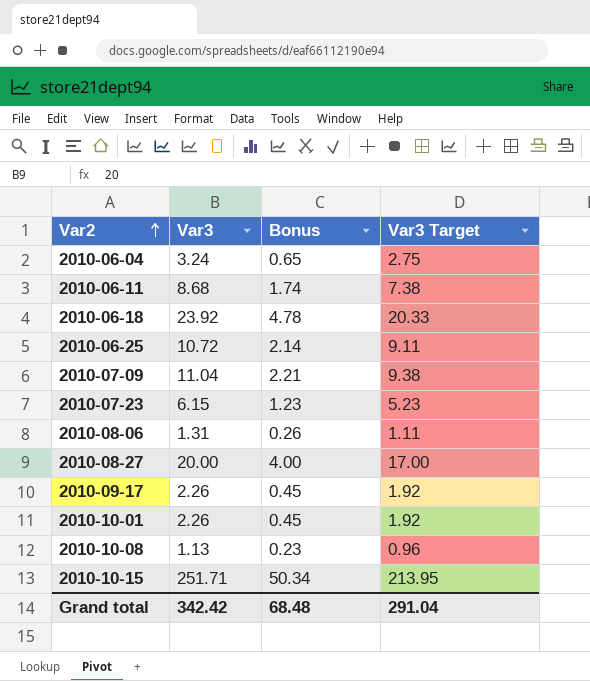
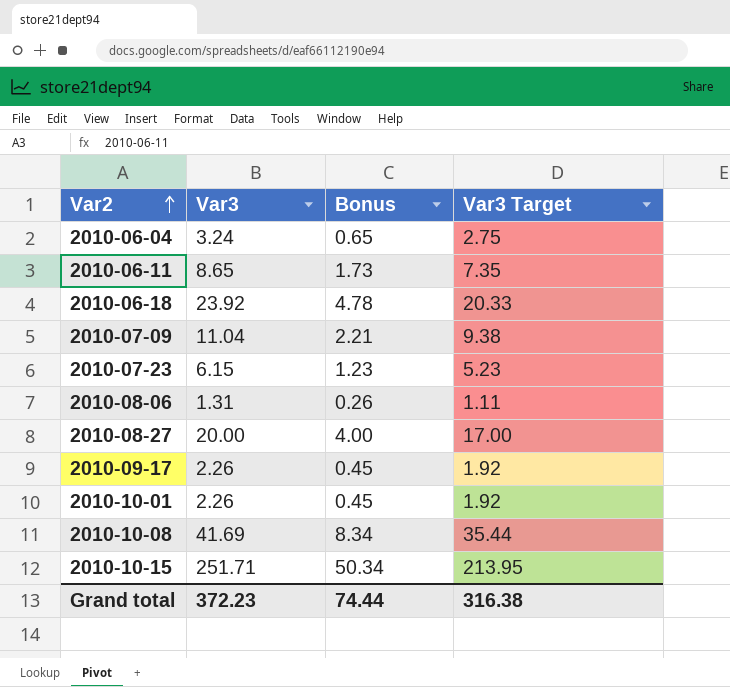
row 2010-06-25: 10.72 | 2.14 | 9.11 -> none
2010-06-11 | Var3: 8.68 -> 8.65
2010-06-11 | Bonus: 1.74 -> 1.73
2010-06-11 | Var3 Target: 7.38 -> 7.35
2010-10-08 | Var3: 1.13 -> 41.69
2010-10-08 | Bonus: 0.23 -> 8.34
2010-10-08 | Var3 Target: 0.96 -> 35.44
Grand total | Var3: 342.42 -> 372.23
Grand total | Bonus: 68.48 -> 74.44
Grand total | Var3 Target: 291.04 -> 316.38

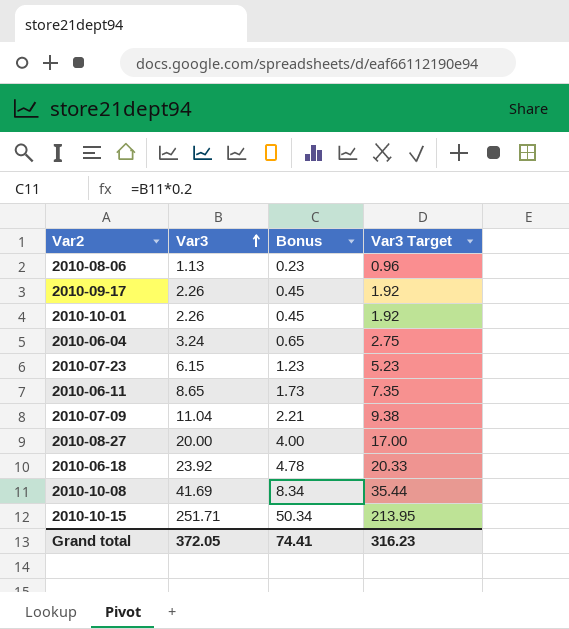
row order: Var2 ascending -> Var3 ascending
2010-08-06 | Var3: 1.31 -> 1.13
2010-08-06 | Bonus: 0.26 -> 0.23
2010-08-06 | Var3 Target: 1.11 -> 0.96
Grand total | Var3: 372.23 -> 372.05
Grand total | Bonus: 74.44 -> 74.41
Grand total | Var3 Target: 316.38 -> 316.23

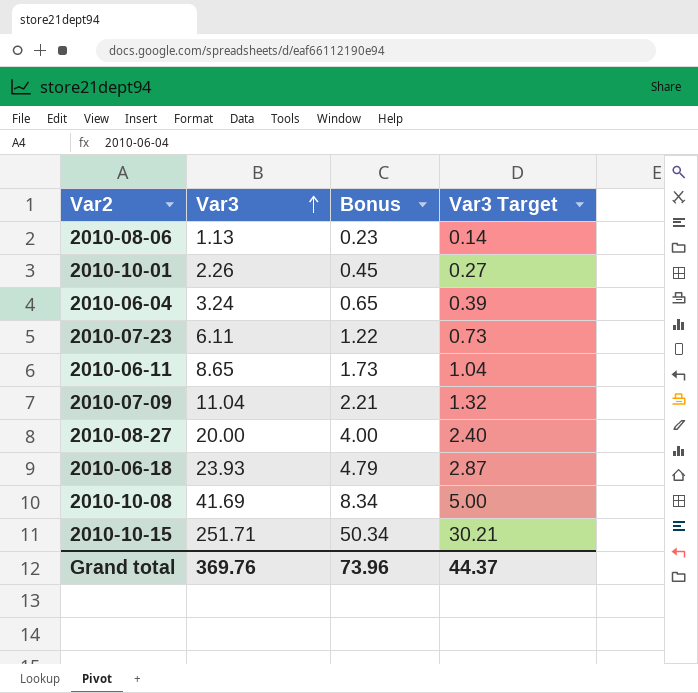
column Var3 Target | formula: [Var3] * 0.85 -> [Var3] * 0.12
row 2010-09-17: 2.26 | 0.45 | 1.92 -> none
2010-07-23 | Var3: 6.15 -> 6.11
2010-07-23 | Bonus: 1.23 -> 1.22
2010-06-18 | Var3: 23.92 -> 23.93
2010-06-18 | Bonus: 4.78 -> 4.79
Grand total | Var3: 372.05 -> 369.76
Grand total | Bonus: 74.41 -> 73.96
Grand total | Var3 Target: 316.23 -> 44.37

